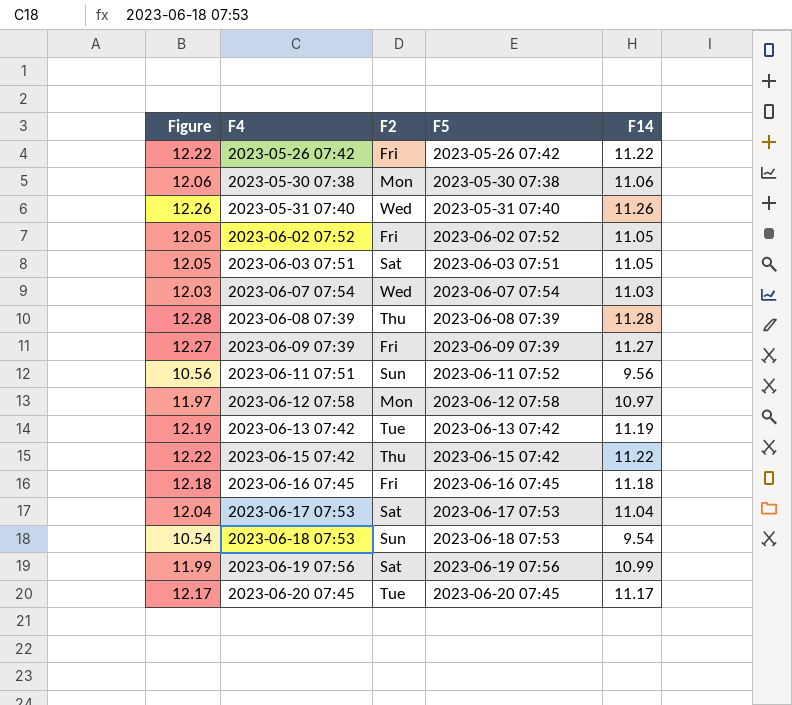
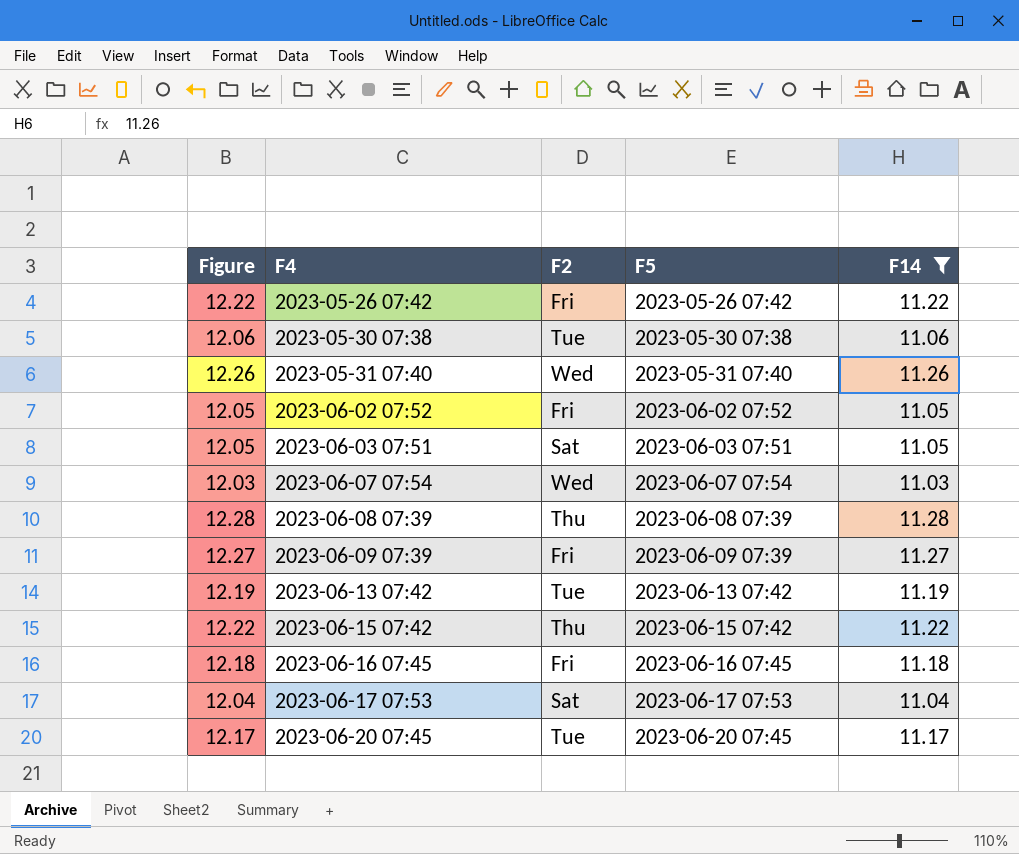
filter: none -> F14 >= 11.03
2023-05-30 07:38 | F2: Mon -> Tue

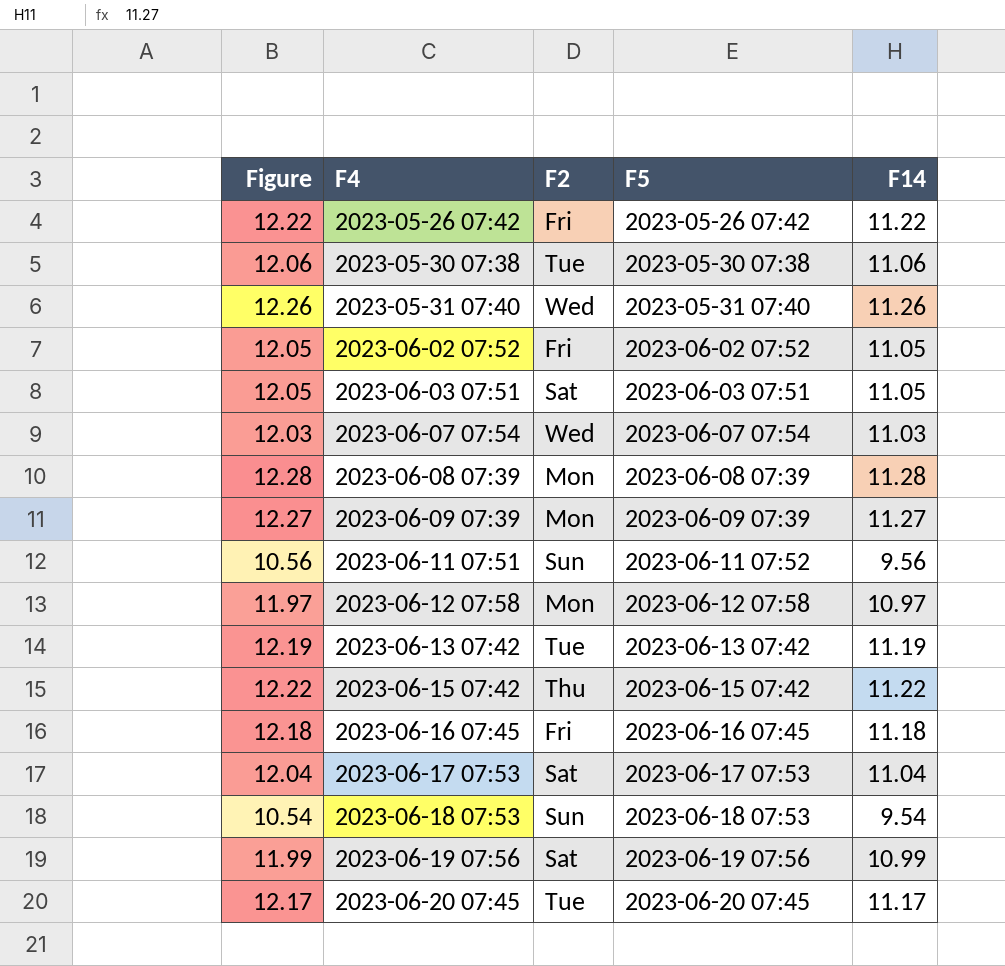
filter: F14 >= 11.03 -> none
2023-06-08 07:39 | F2: Thu -> Mon
2023-06-09 07:39 | F2: Fri -> Mon

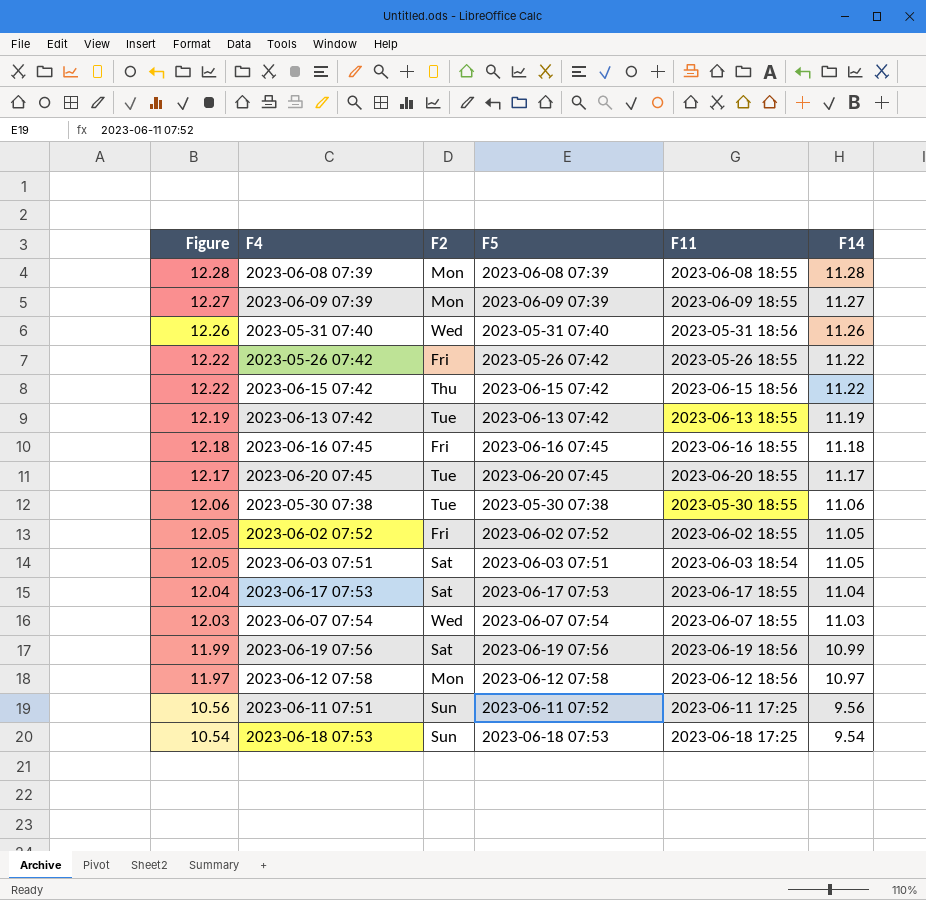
row order: F4 ascending -> Figure descending
column F11 | position: none -> 5

